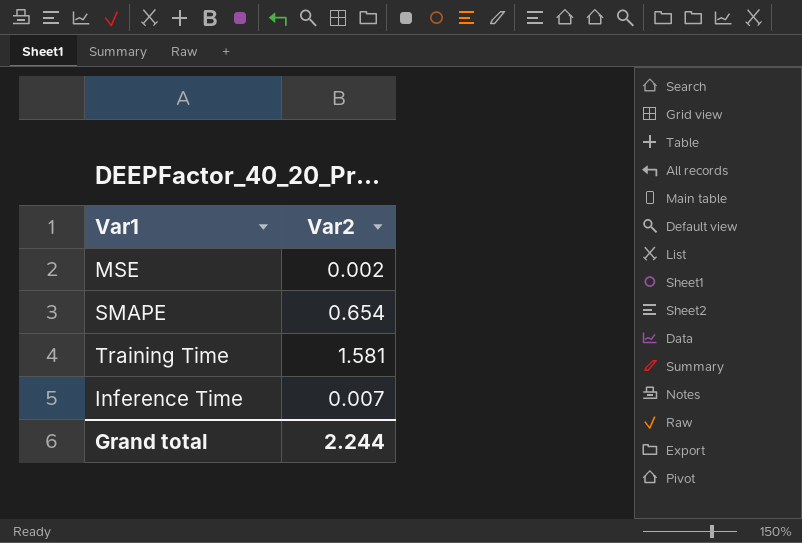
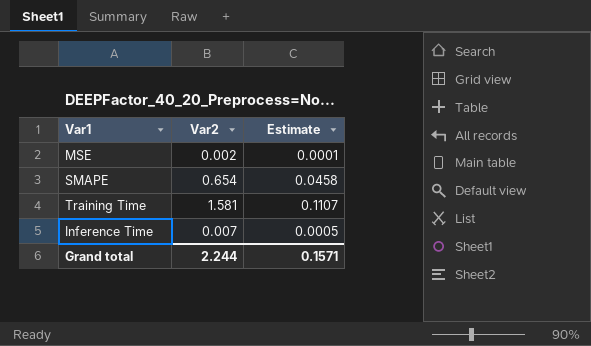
column Estimate | formula: none -> [Var2] * 0.07

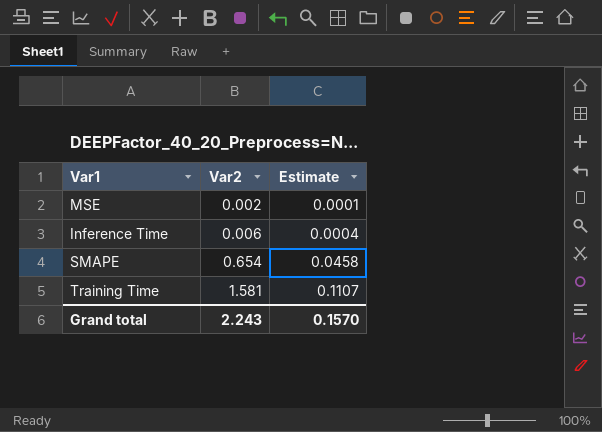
row order: none -> Var2 ascending
Inference Time | Var2: 0.007 -> 0.006
Inference Time | Estimate: 0.0005 -> 0.0004
Grand total | Var2: 2.244 -> 2.243
Grand total | Estimate: 0.1571 -> 0.1570

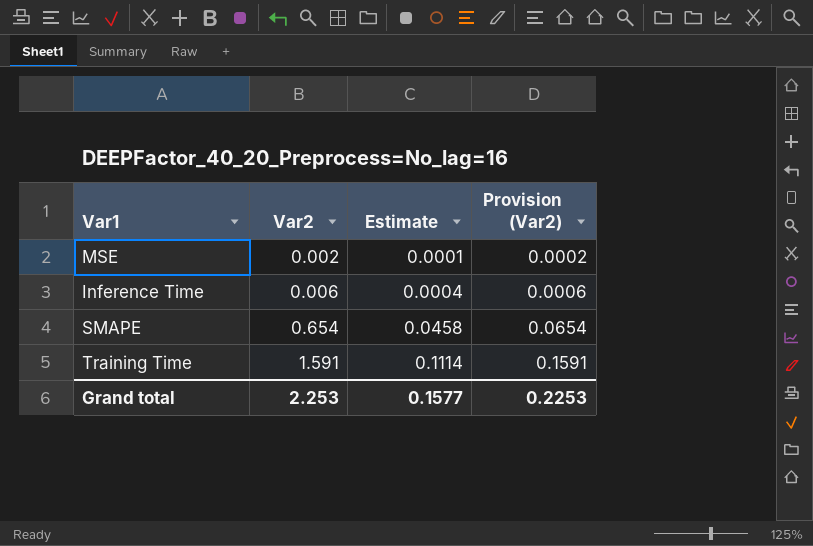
column Provision (Var2) | formula: none -> [Var2] * 0.1
Training Time | Var2: 1.581 -> 1.591
Training Time | Estimate: 0.1107 -> 0.1114
Grand total | Var2: 2.243 -> 2.253
Grand total | Estimate: 0.1570 -> 0.1577

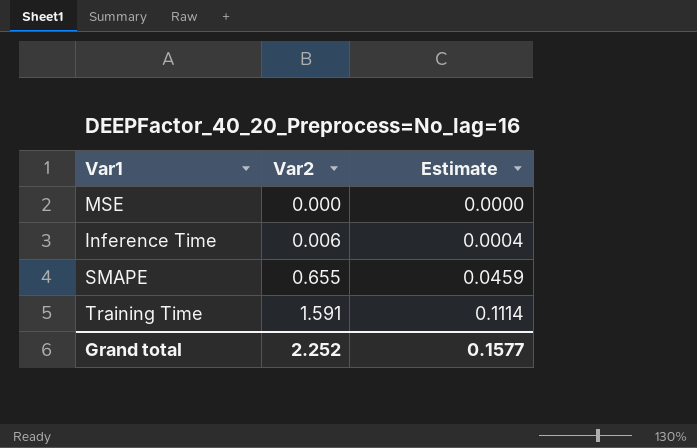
column Provision (Var2) | formula: [Var2] * 0.1 -> none
MSE | Var2: 0.002 -> 0.000
MSE | Estimate: 0.0001 -> 0.0000
SMAPE | Var2: 0.654 -> 0.655
SMAPE | Estimate: 0.0458 -> 0.0459
Grand total | Var2: 2.253 -> 2.252

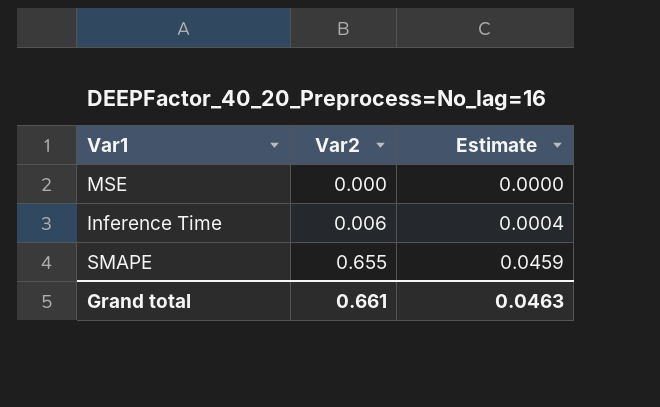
row Training Time: 1.591 | 0.1114 -> none
Grand total | Var2: 2.252 -> 0.661
Grand total | Estimate: 0.1577 -> 0.0463

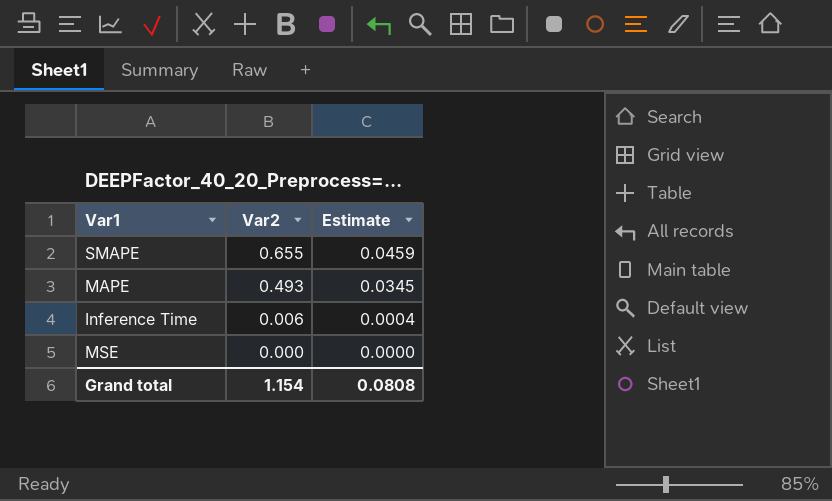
row order: Var2 ascending -> Var2 descending
row MAPE: none -> 0.493 | 0.0345
Grand total | Var2: 0.661 -> 1.154
Grand total | Estimate: 0.0463 -> 0.0808

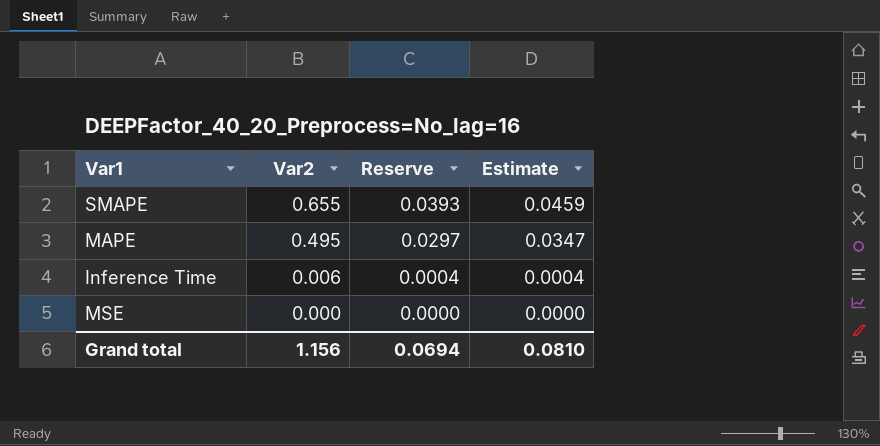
column Reserve | formula: none -> [Var2] * 0.06
MAPE | Var2: 0.493 -> 0.495
MAPE | Estimate: 0.0345 -> 0.0347
Grand total | Var2: 1.154 -> 1.156
Grand total | Estimate: 0.0808 -> 0.0810

